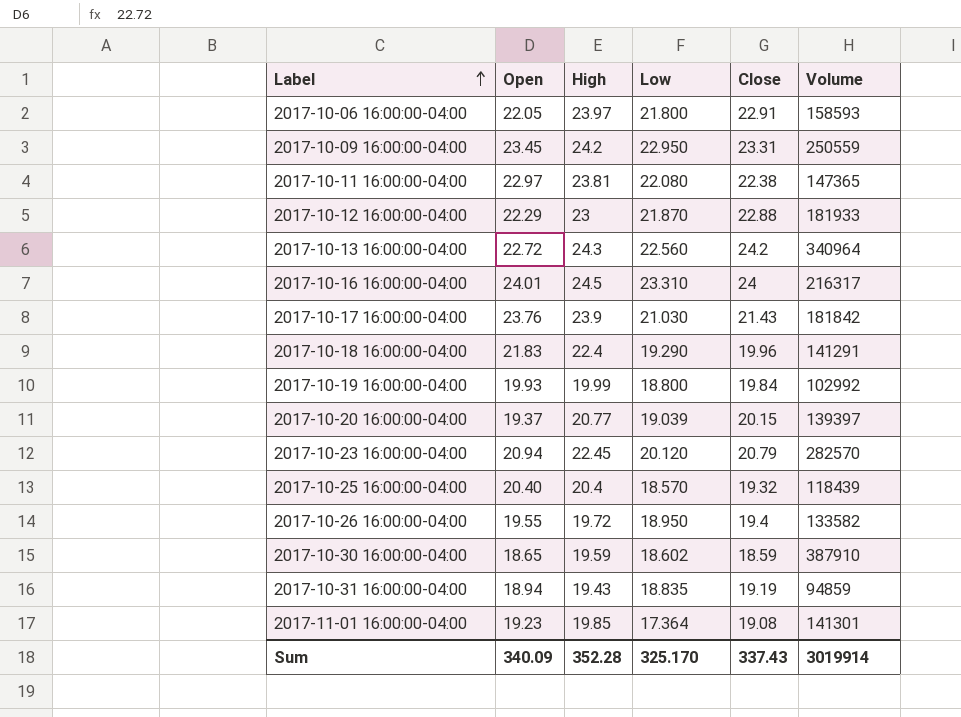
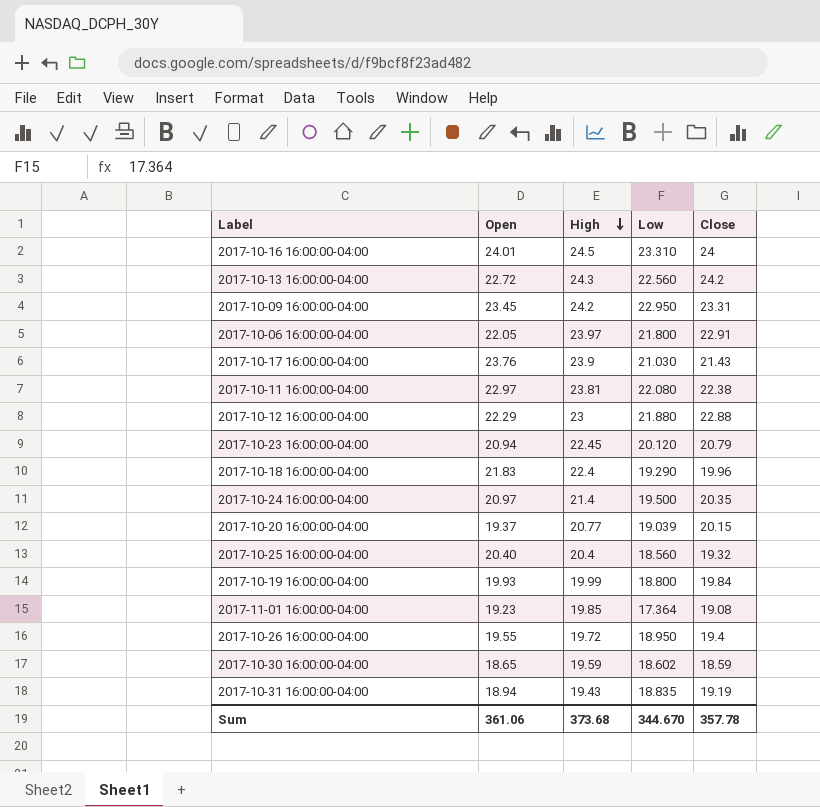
row order: Label ascending -> High descending
column Volume | position: 6 -> none
2017-10-12 16:00:00-04:00 | Low: 21.870 -> 21.880
row 2017-10-24 16:00:00-04:00: none -> 20.97 | 21.4 | 19.500 | 20.35
2017-10-25 16:00:00-04:00 | Low: 18.570 -> 18.560
Sum | Open: 340.09 -> 361.06
Sum | High: 352.28 -> 373.68
Sum | Low: 325.170 -> 344.670
Sum | Close: 337.43 -> 357.78

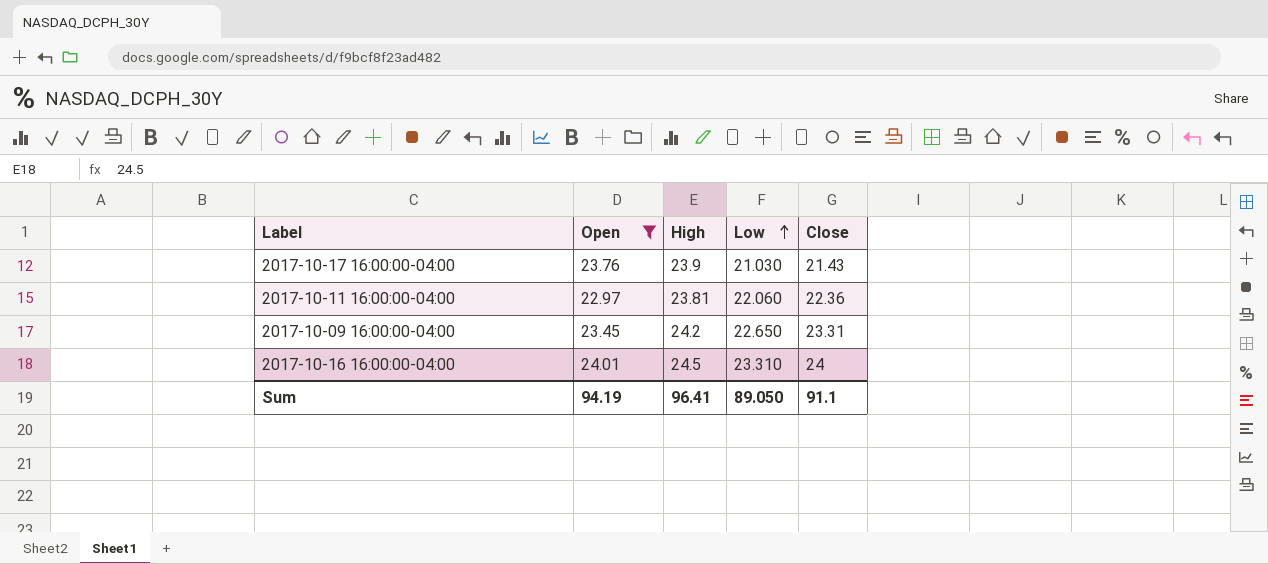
filter: none -> Open >= 22.97
row order: High descending -> Low ascending
2017-10-11 16:00:00-04:00 | Low: 22.080 -> 22.060
2017-10-11 16:00:00-04:00 | Close: 22.38 -> 22.36
2017-10-09 16:00:00-04:00 | Low: 22.950 -> 22.650
Sum | Open: 361.06 -> 94.19
Sum | High: 373.68 -> 96.41
Sum | Low: 344.670 -> 89.050
Sum | Close: 357.78 -> 91.1

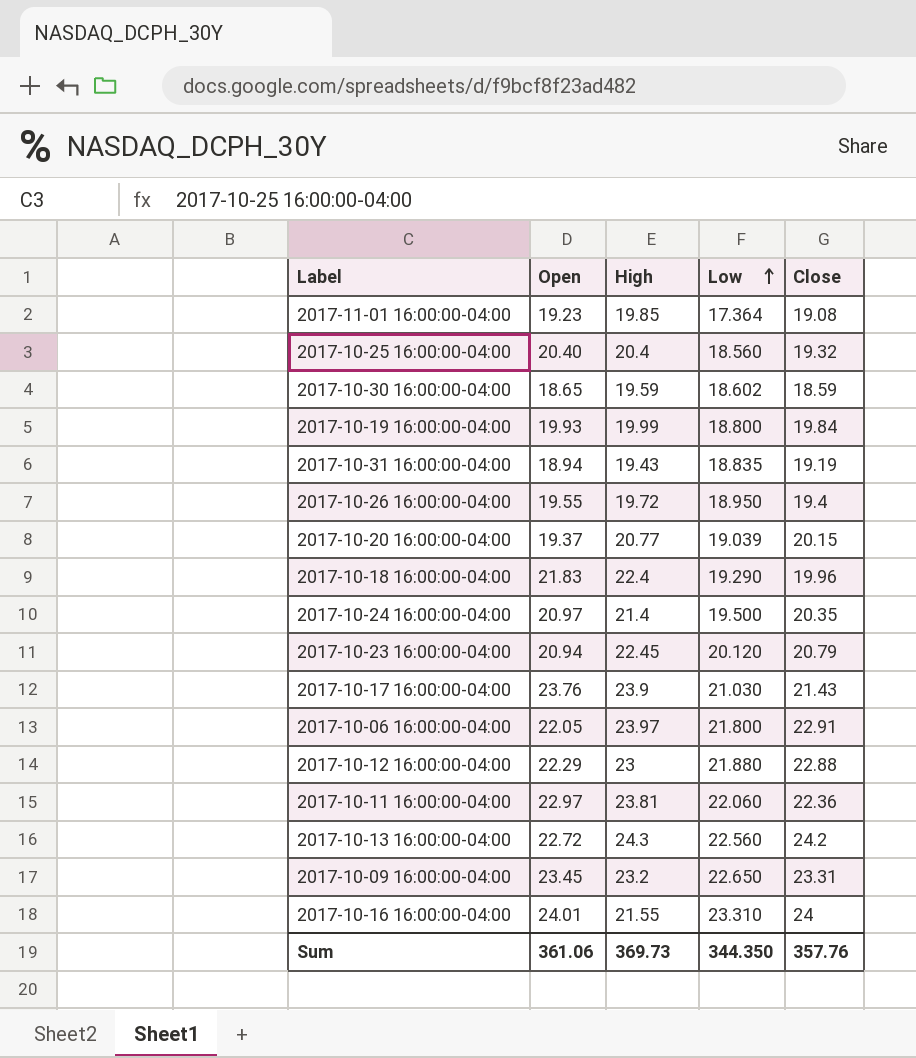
filter: Open >= 22.97 -> none
2017-10-09 16:00:00-04:00 | High: 24.2 -> 23.2
2017-10-16 16:00:00-04:00 | High: 24.5 -> 21.55
Sum | Open: 94.19 -> 361.06
Sum | High: 96.41 -> 369.73
Sum | Low: 89.050 -> 344.350
Sum | Close: 91.1 -> 357.76

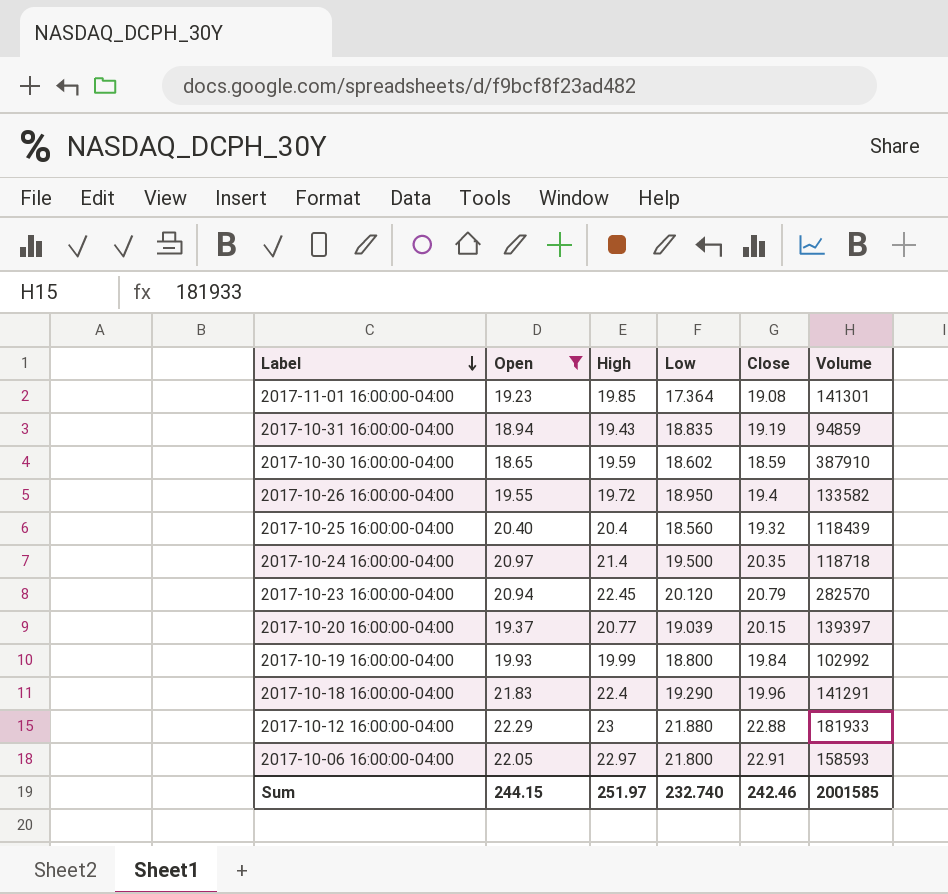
filter: none -> Open <= 22.29
row order: Low ascending -> Label descending
column Volume | position: none -> 6
2017-10-06 16:00:00-04:00 | High: 23.97 -> 22.97
Sum | Open: 361.06 -> 244.15
Sum | High: 369.73 -> 251.97
Sum | Low: 344.350 -> 232.740
Sum | Close: 357.76 -> 242.46

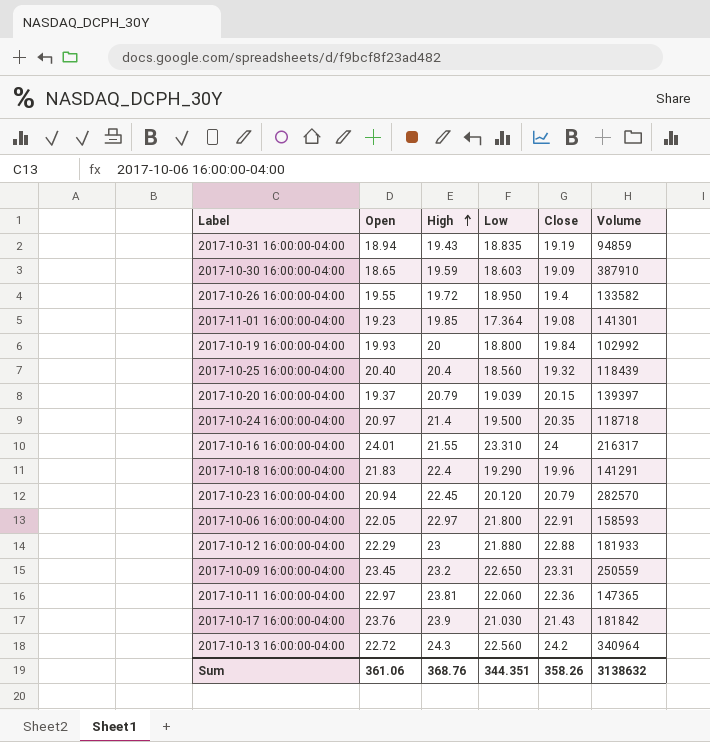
filter: Open <= 22.29 -> none
row order: Label descending -> High ascending
2017-10-30 16:00:00-04:00 | Low: 18.602 -> 18.603
2017-10-30 16:00:00-04:00 | Close: 18.59 -> 19.09
2017-10-19 16:00:00-04:00 | High: 19.99 -> 20
2017-10-20 16:00:00-04:00 | High: 20.77 -> 20.79
Sum | Open: 244.15 -> 361.06
Sum | High: 251.97 -> 368.76
Sum | Low: 232.740 -> 344.351
Sum | Close: 242.46 -> 358.26
Sum | Volume: 2001585 -> 3138632

